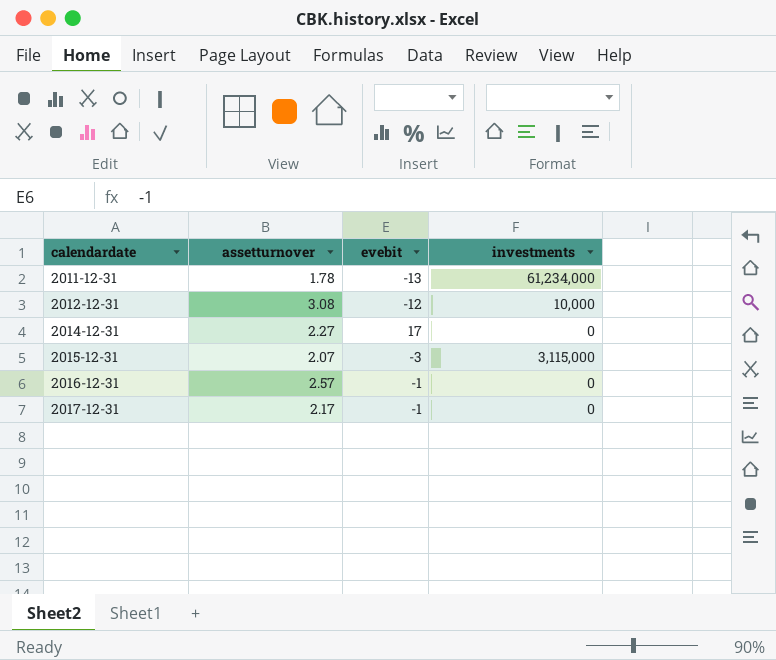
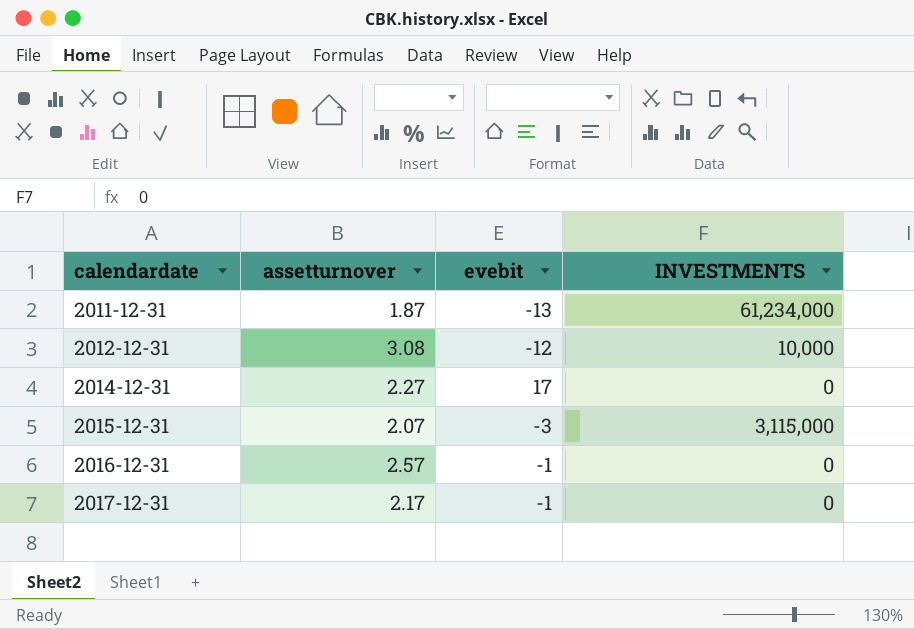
column name: investments -> INVESTMENTS
2011-12-31 | assetturnover: 1.78 -> 1.87

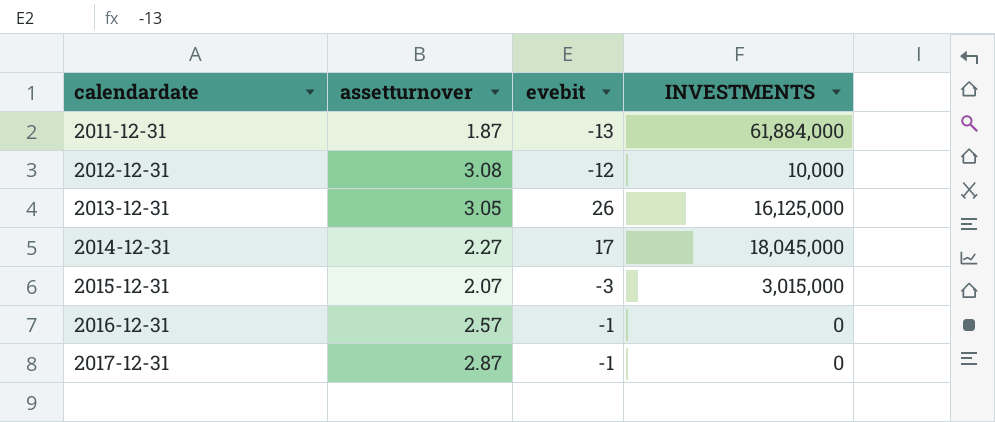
2011-12-31 | INVESTMENTS: 61,234,000 -> 61,884,000
row 2013-12-31: none -> 3.05 | 26 | 16,125,000
2014-12-31 | INVESTMENTS: 0 -> 18,045,000
2015-12-31 | INVESTMENTS: 3,115,000 -> 3,015,000
2017-12-31 | assetturnover: 2.17 -> 2.87

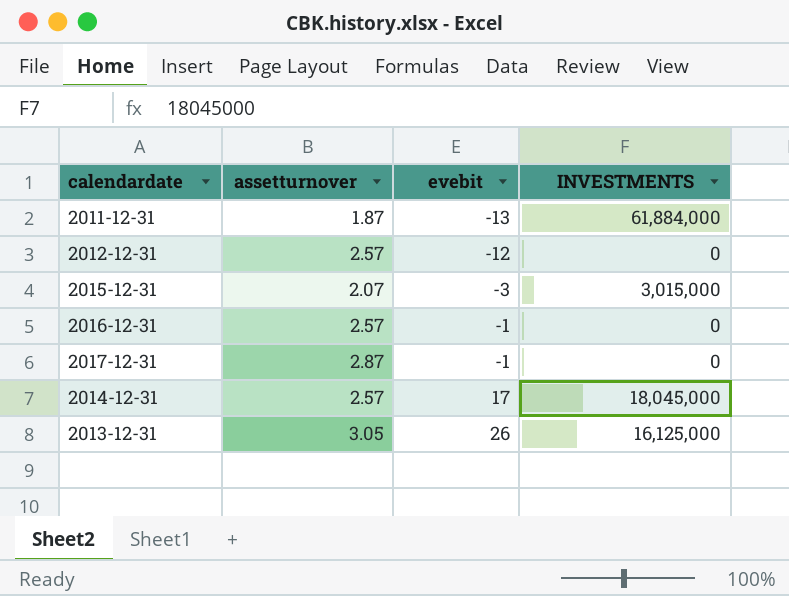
row order: calendardate ascending -> evebit ascending
2012-12-31 | assetturnover: 3.08 -> 2.57
2012-12-31 | INVESTMENTS: 10,000 -> 0
2014-12-31 | assetturnover: 2.27 -> 2.57

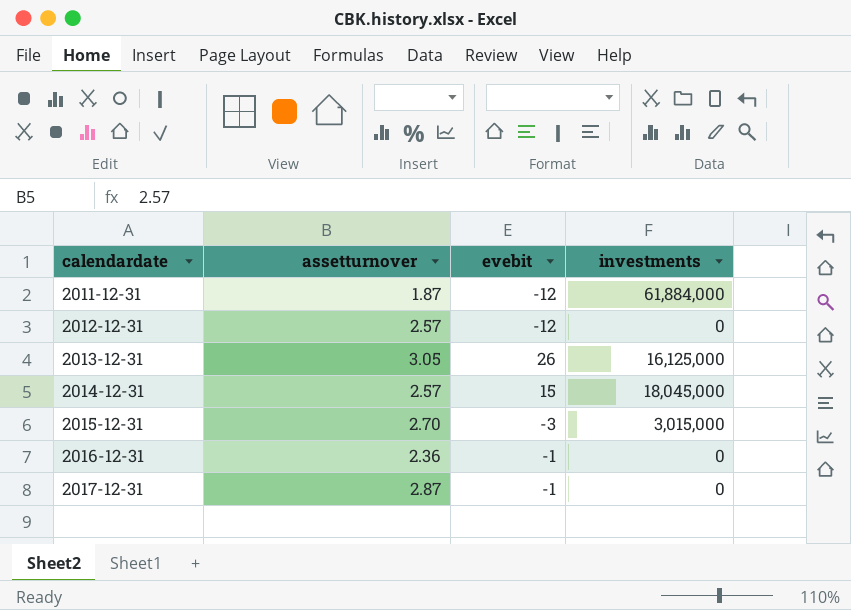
row order: evebit ascending -> calendardate ascending
column name: INVESTMENTS -> investments
2011-12-31 | evebit: -13 -> -12
2014-12-31 | evebit: 17 -> 15
2015-12-31 | assetturnover: 2.07 -> 2.70
2016-12-31 | assetturnover: 2.57 -> 2.36

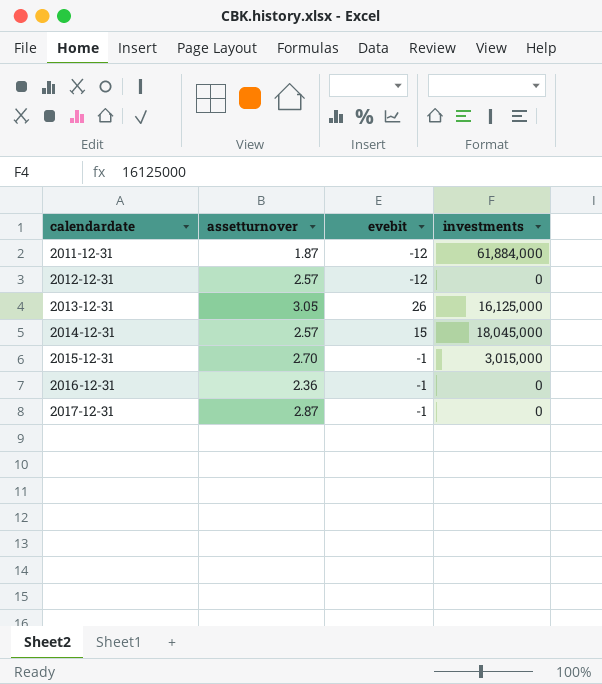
2015-12-31 | evebit: -3 -> -1

